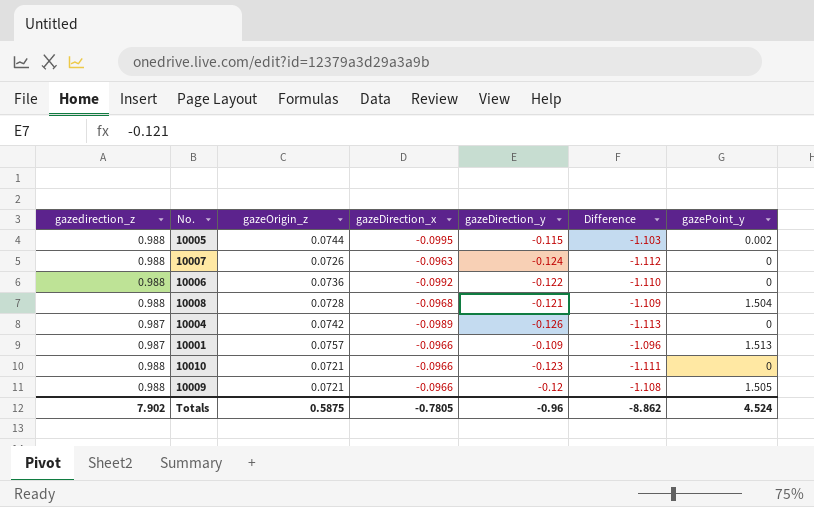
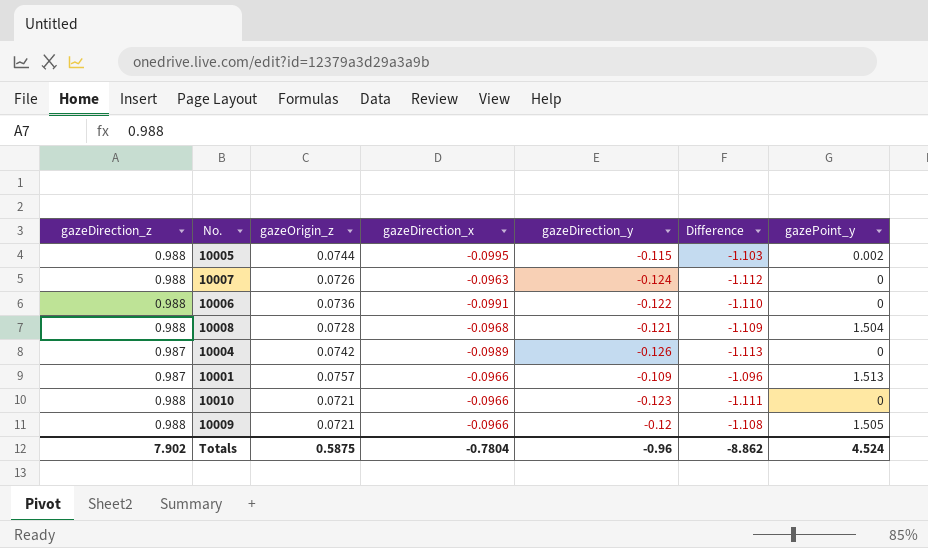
column name: gazedirection_z -> gazeDirection_z
10006 | gazeDirection_x: -0.0992 -> -0.0991
Totals | gazeDirection_x: -0.7805 -> -0.7804

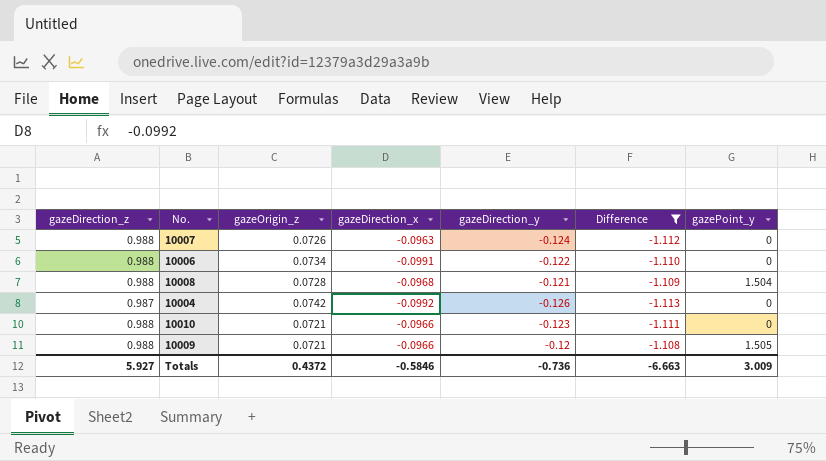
filter: none -> Difference <= -1.108
10006 | gazeOrigin_z: 0.0736 -> 0.0734
10004 | gazeDirection_x: -0.0989 -> -0.0992
Totals | gazeDirection_z: 7.902 -> 5.927
Totals | gazeOrigin_z: 0.5875 -> 0.4372
Totals | gazeDirection_x: -0.7804 -> -0.5846
Totals | gazeDirection_y: -0.96 -> -0.736
Totals | Difference: -8.862 -> -6.663
Totals | gazePoint_y: 4.524 -> 3.009

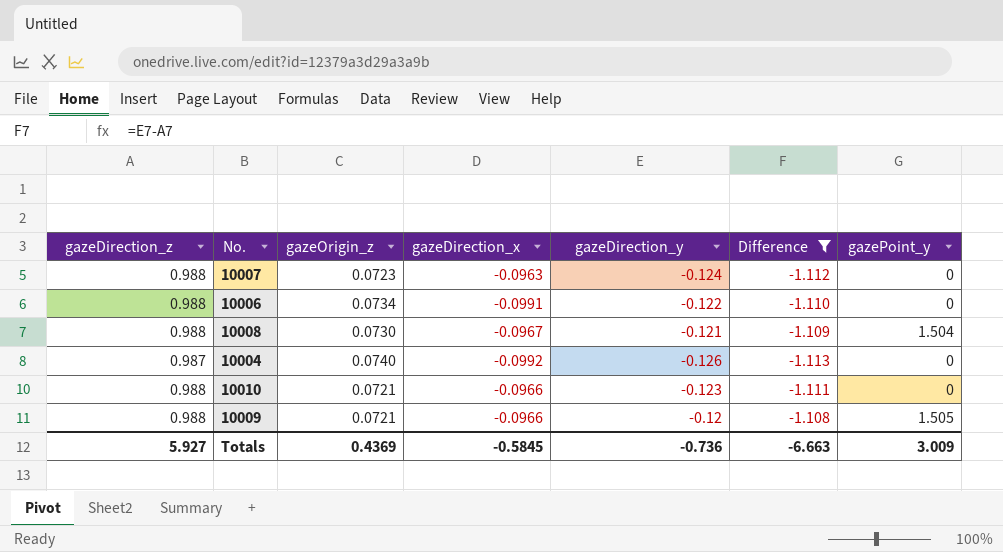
10007 | gazeOrigin_z: 0.0726 -> 0.0723
10008 | gazeOrigin_z: 0.0728 -> 0.0730
10008 | gazeDirection_x: -0.0968 -> -0.0967
10004 | gazeOrigin_z: 0.0742 -> 0.0740
Totals | gazeOrigin_z: 0.4372 -> 0.4369
Totals | gazeDirection_x: -0.5846 -> -0.5845

